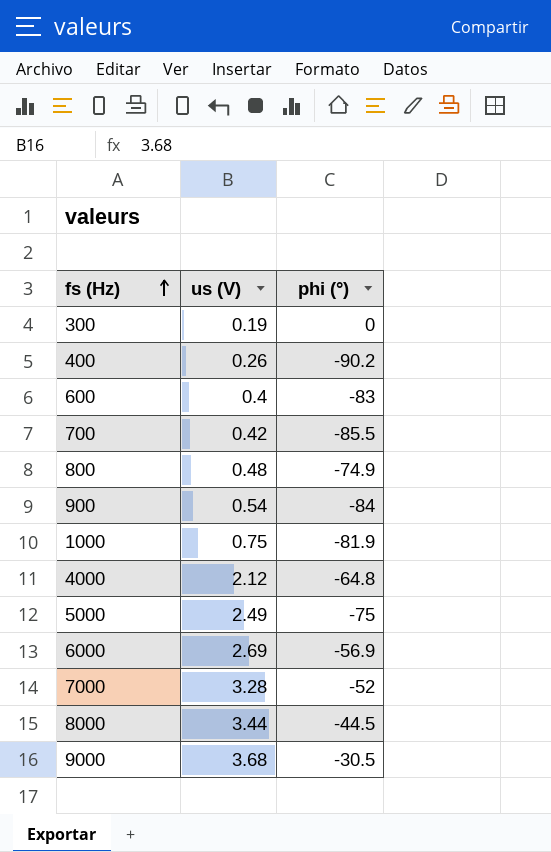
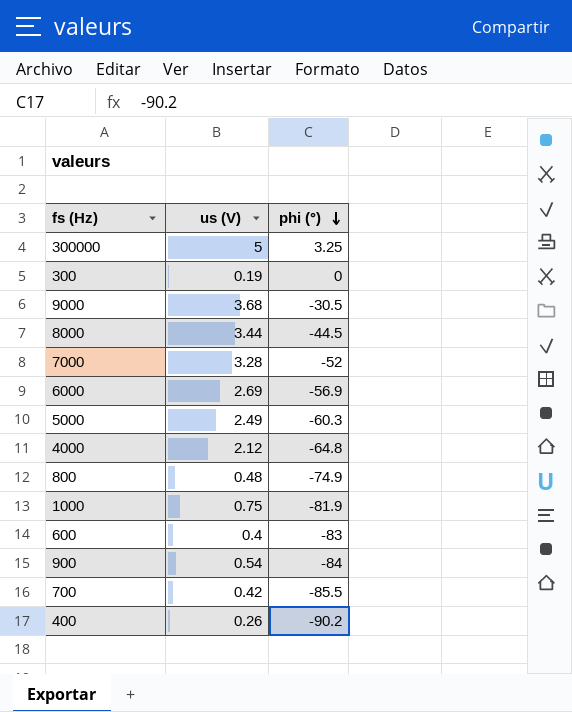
row order: fs (Hz) ascending -> phi (°) descending
row 300000: none -> 5 | 3.25
5000 | phi (°): -75 -> -60.3

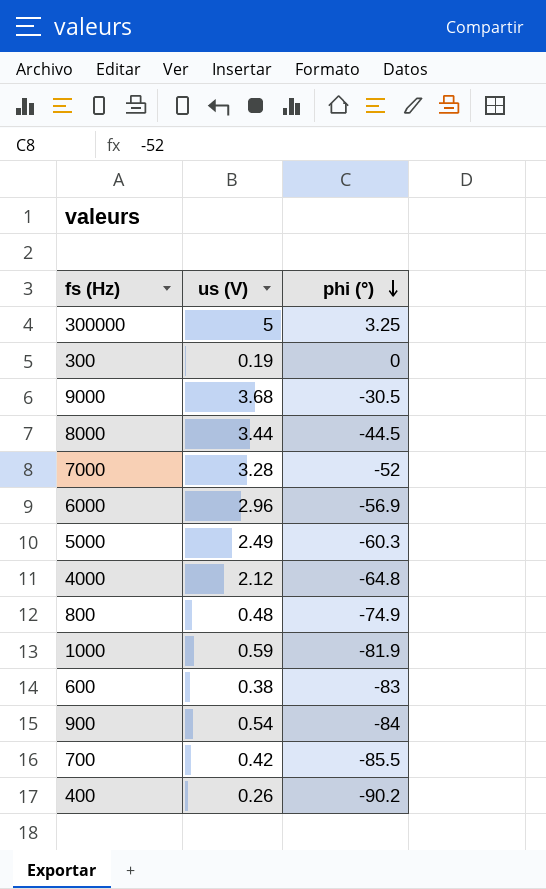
6000 | us (V): 2.69 -> 2.96
1000 | us (V): 0.75 -> 0.59
600 | us (V): 0.4 -> 0.38

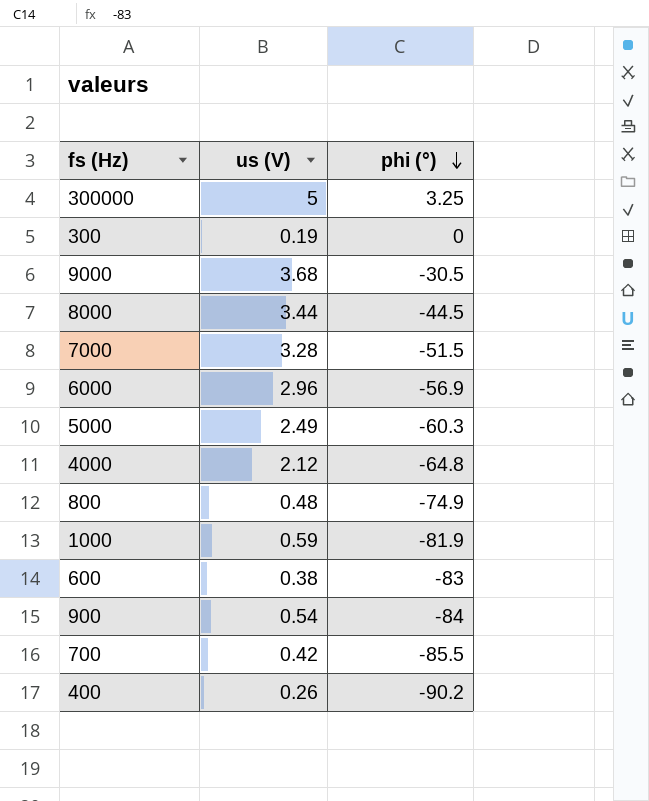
7000 | phi (°): -52 -> -51.5

